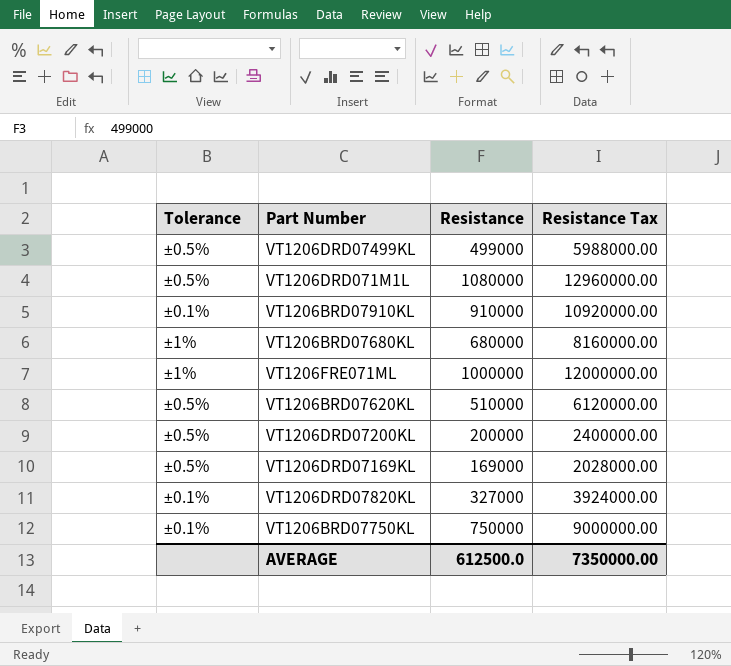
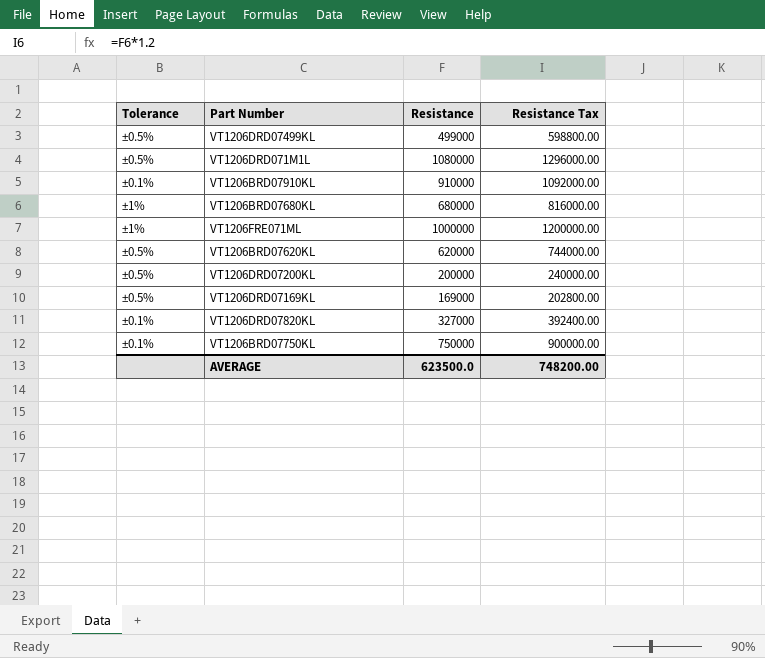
column Resistance Tax | formula: [Resistance] * 12 -> [Resistance] * 1.2
VT1206BRD07620KL | Resistance: 510000 -> 620000
AVERAGE | Resistance: 612500.0 -> 623500.0
AVERAGE | Resistance Tax: 7350000.00 -> 748200.00

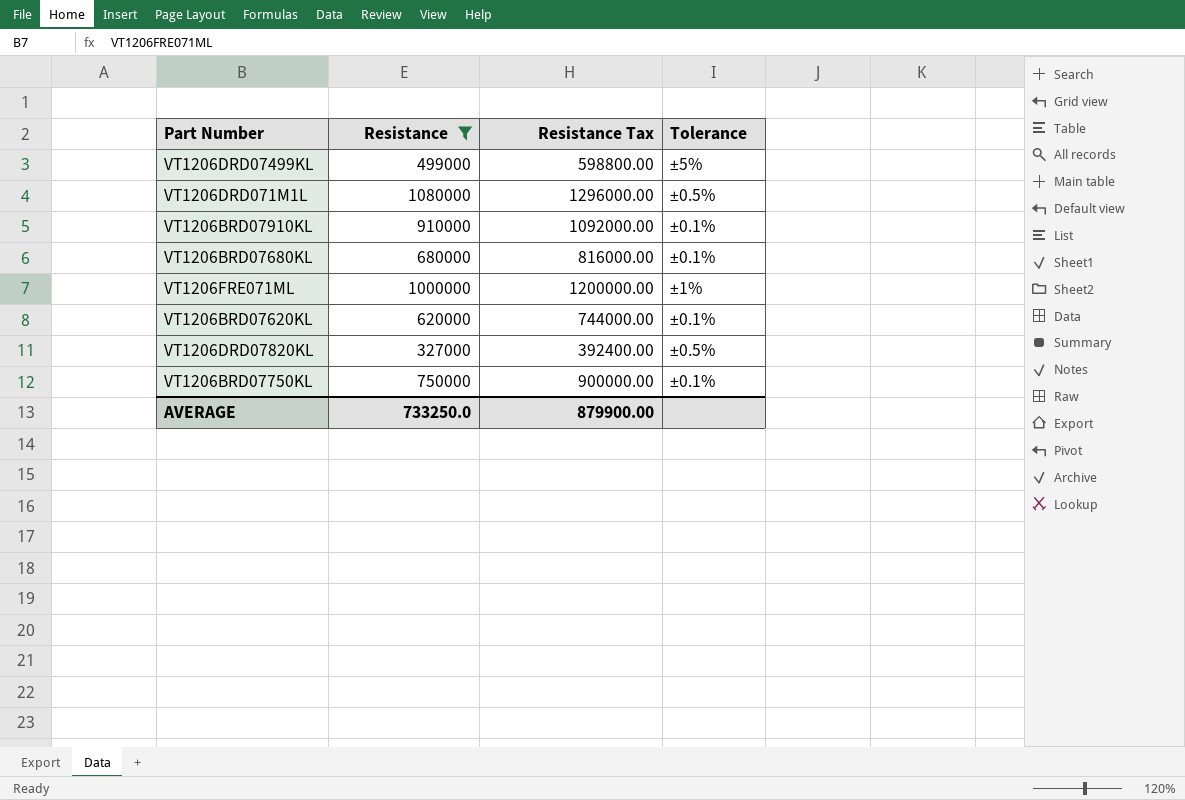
filter: none -> Resistance >= 327000
column Tolerance | position: 1 -> 4
VT1206DRD07499KL | Tolerance: ±0.5% -> ±5%
VT1206BRD07680KL | Tolerance: ±1% -> ±0.1%
VT1206BRD07620KL | Tolerance: ±0.5% -> ±0.1%
VT1206DRD07820KL | Tolerance: ±0.1% -> ±0.5%
AVERAGE | Resistance: 623500.0 -> 733250.0
AVERAGE | Resistance Tax: 748200.00 -> 879900.00

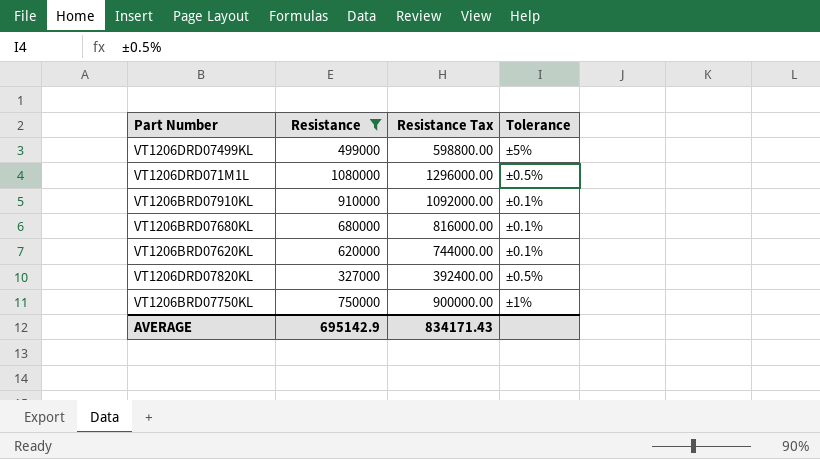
row VT1206FRE071ML: 1000000 | 1200000.00 | ±1% -> none
VT1206BRD07750KL | Tolerance: ±0.1% -> ±1%
AVERAGE | Resistance: 733250.0 -> 695142.9
AVERAGE | Resistance Tax: 879900.00 -> 834171.43

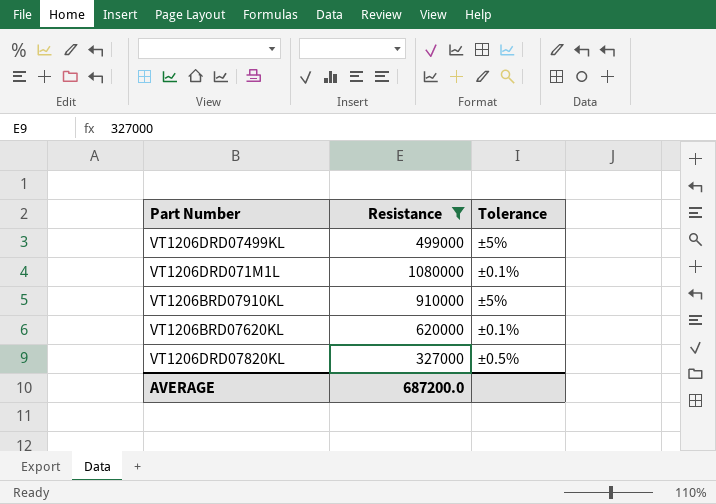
column Resistance Tax | formula: [Resistance] * 1.2 -> none
row VT1206BRD07680KL: 680000 | 816000.00 | ±0.1% -> none
row VT1206BRD07750KL: 750000 | 900000.00 | ±1% -> none
VT1206DRD071M1L | Tolerance: ±0.5% -> ±0.1%
VT1206BRD07910KL | Tolerance: ±0.1% -> ±5%
AVERAGE | Resistance: 695142.9 -> 687200.0

